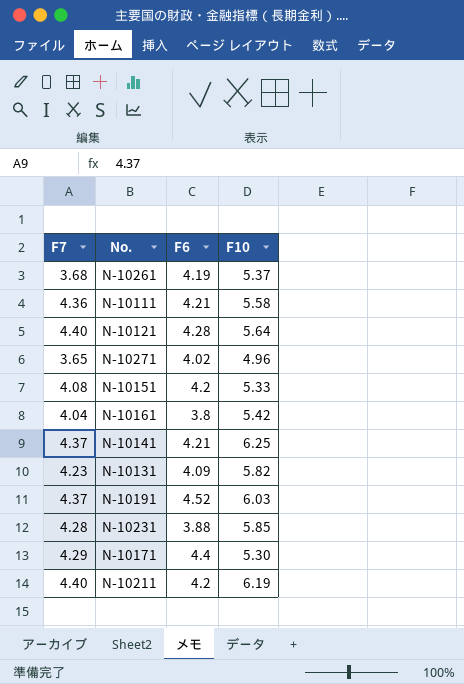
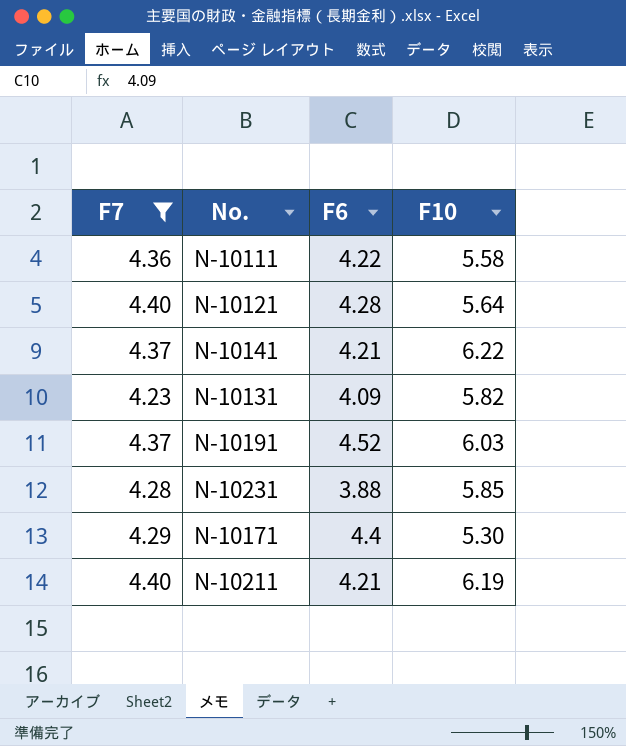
filter: none -> F7 >= 4.23
N-10111 | F6: 4.21 -> 4.22
N-10141 | F10: 6.25 -> 6.22
N-10211 | F6: 4.2 -> 4.21

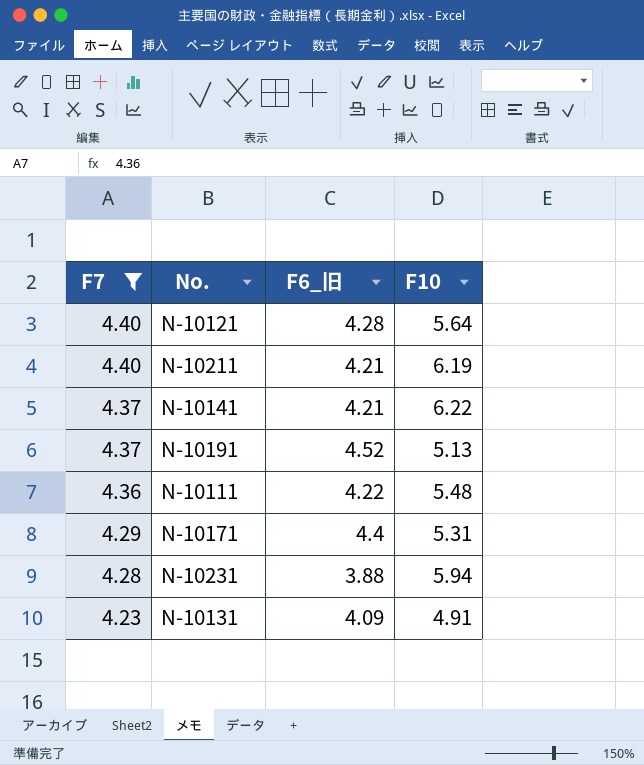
row order: none -> F7 descending
column name: F6 -> F6_旧
N-10191 | F10: 6.03 -> 5.13
N-10111 | F10: 5.58 -> 5.48
N-10171 | F10: 5.30 -> 5.31
N-10231 | F10: 5.85 -> 5.94
N-10131 | F10: 5.82 -> 4.91

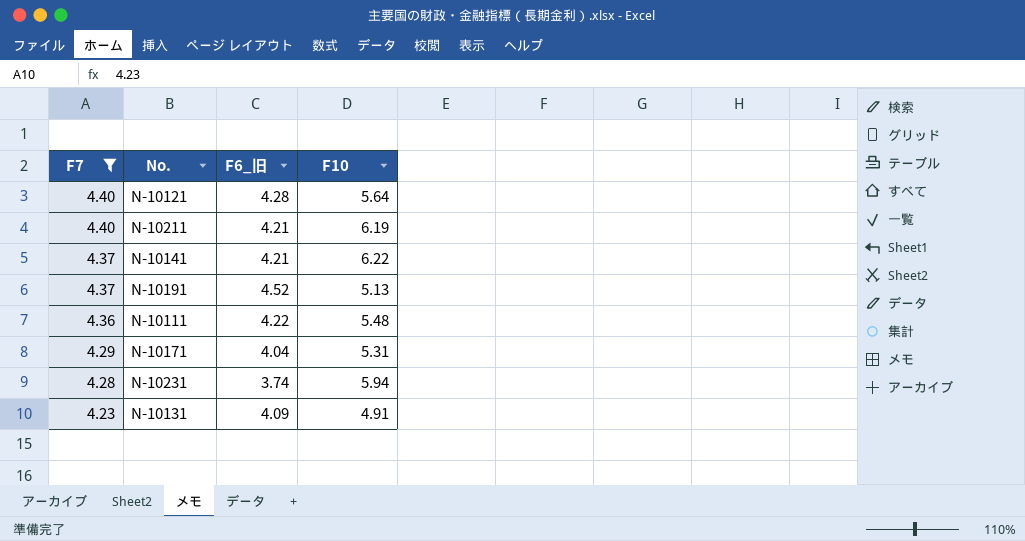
N-10171 | F6_旧: 4.4 -> 4.04
N-10231 | F6_旧: 3.88 -> 3.74

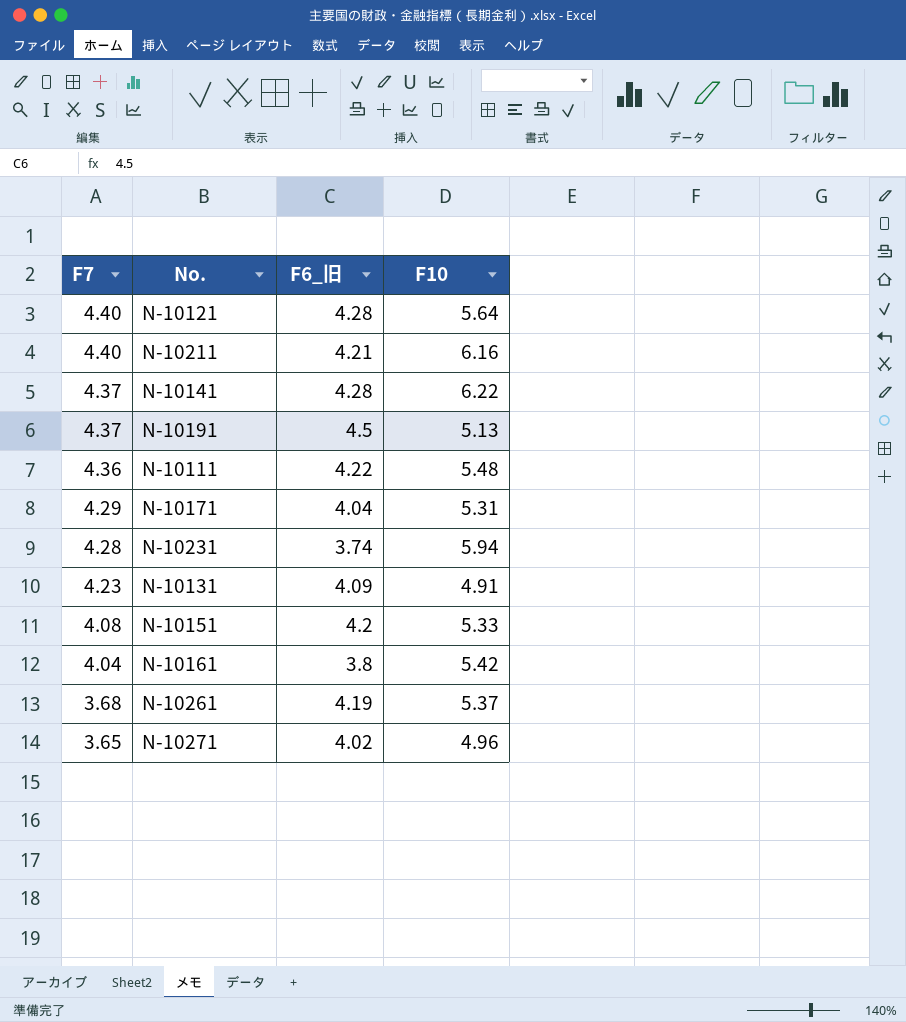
filter: F7 >= 4.23 -> none
N-10211 | F10: 6.19 -> 6.16
N-10141 | F6_旧: 4.21 -> 4.28
N-10191 | F6_旧: 4.52 -> 4.5

